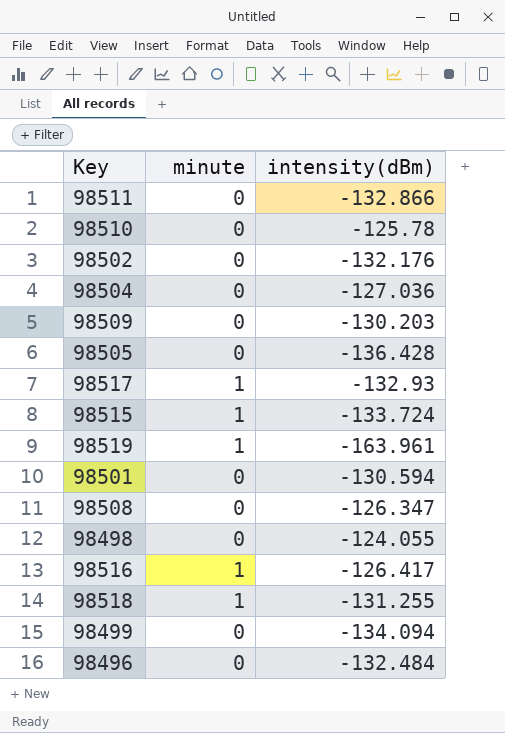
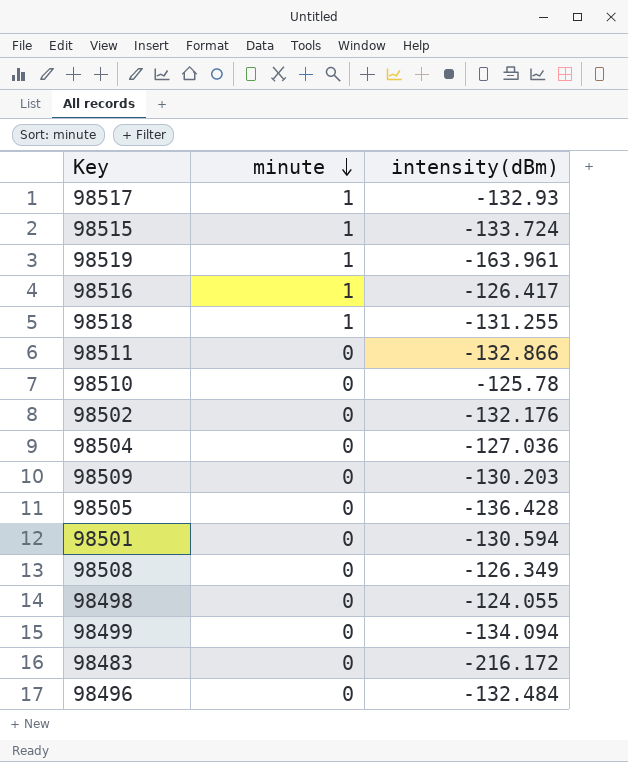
row order: none -> minute descending
98508 | intensity(dBm): -126.347 -> -126.349
row 98483: none -> 0 | -216.172

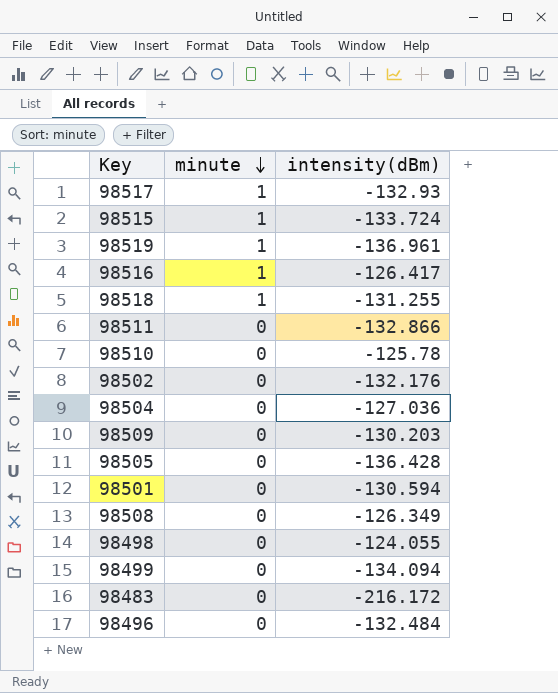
98519 | intensity(dBm): -163.961 -> -136.961

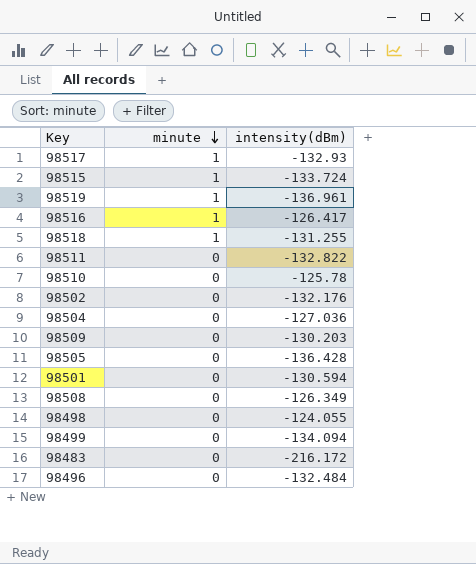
98511 | intensity(dBm): -132.866 -> -132.822

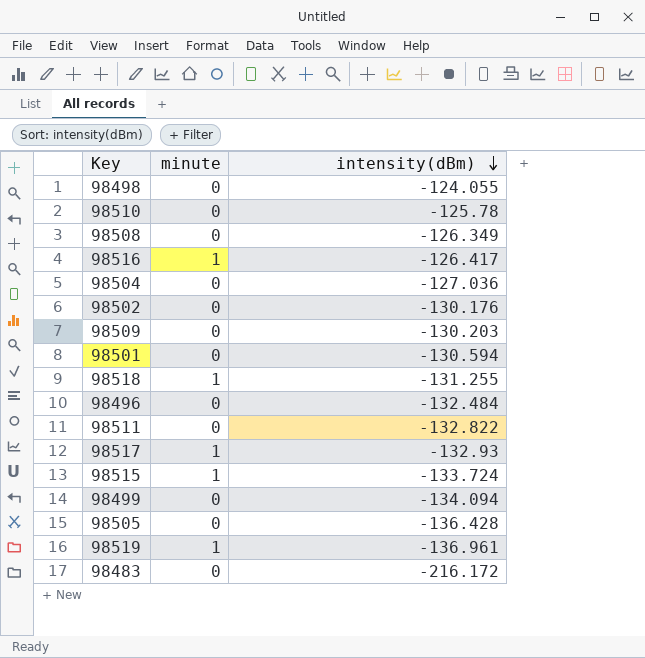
row order: minute descending -> intensity(dBm) descending
98502 | intensity(dBm): -132.176 -> -130.176

